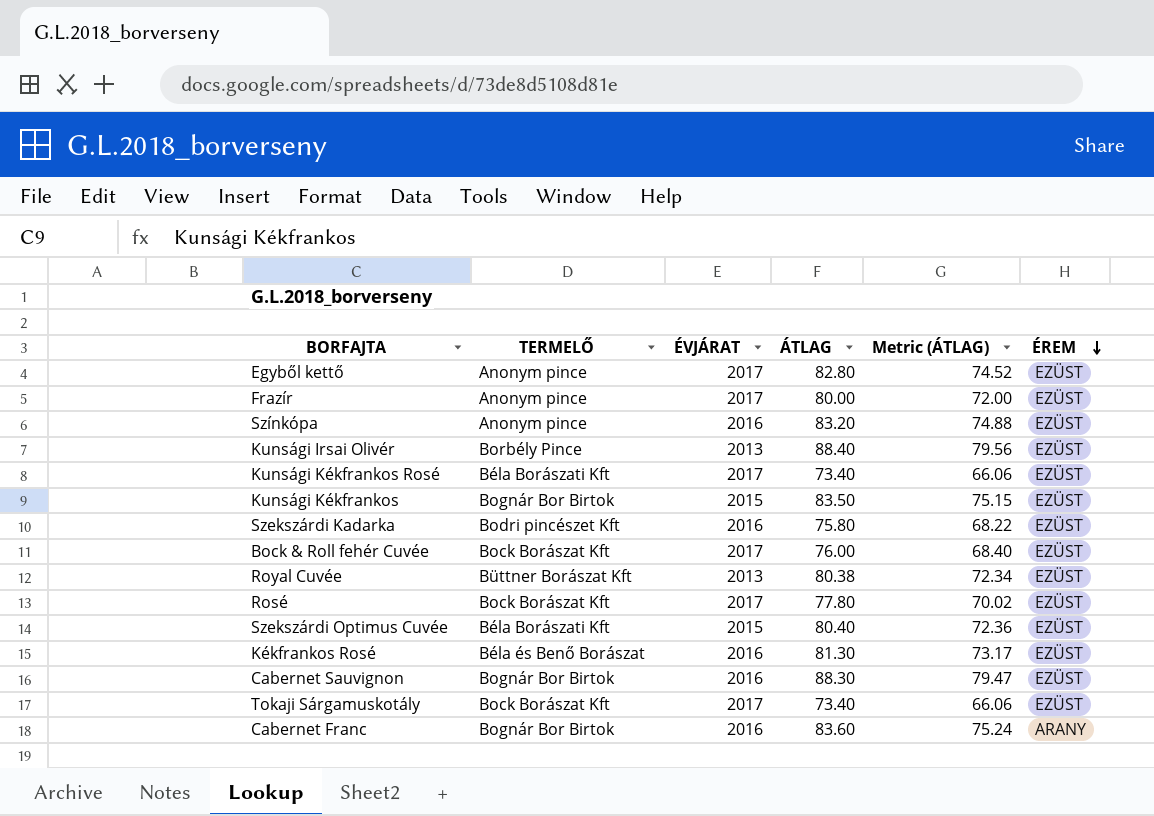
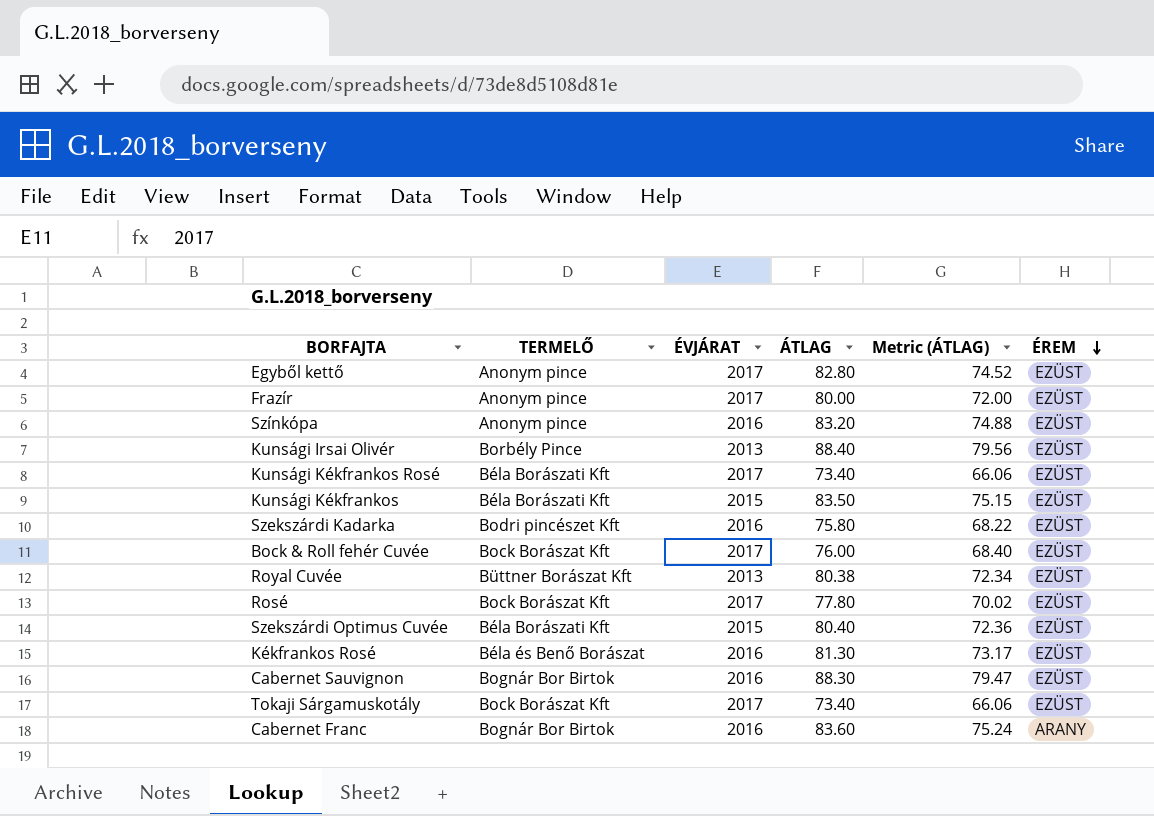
Kunsági Kékfrankos | TERMELŐ: Bognár Bor Birtok -> Béla Borászati Kft

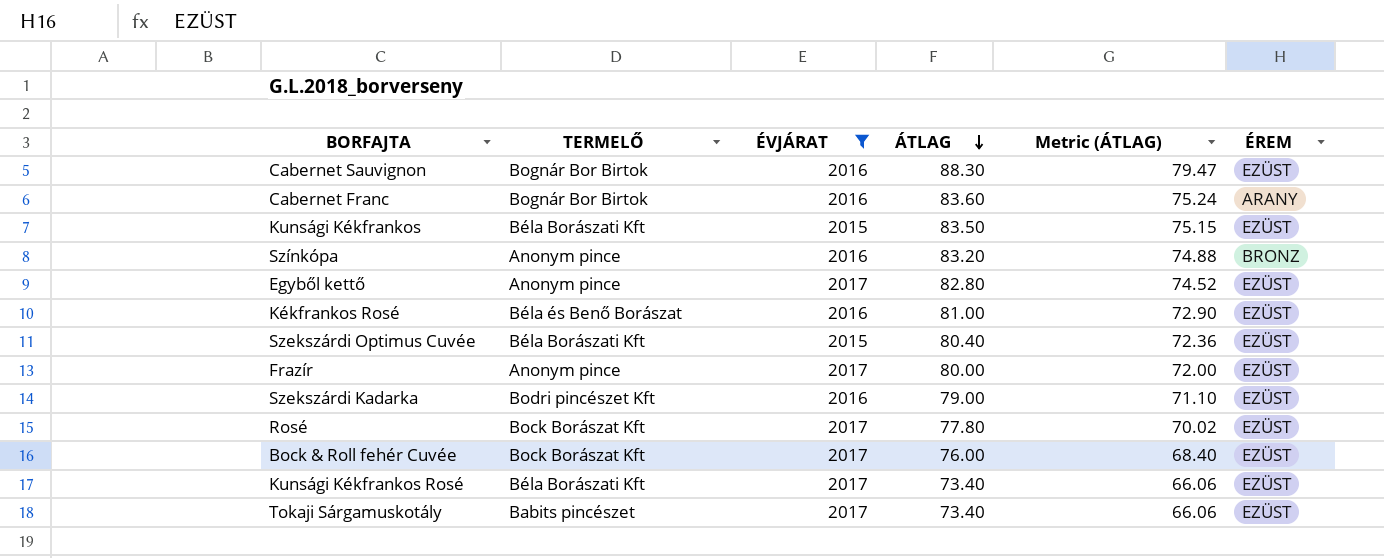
filter: none -> ÉVJÁRAT != 2013
row order: ÉREM descending -> ÁTLAG descending
Színkópa | ÉREM: EZÜST -> BRONZ
Kékfrankos Rosé | ÁTLAG: 81.30 -> 81.00
Kékfrankos Rosé | Metric (ÁTLAG): 73.17 -> 72.90
Szekszárdi Kadarka | ÁTLAG: 75.80 -> 79.00
Szekszárdi Kadarka | Metric (ÁTLAG): 68.22 -> 71.10
Tokaji Sárgamuskotály | TERMELŐ: Bock Borászat Kft -> Babits pincészet

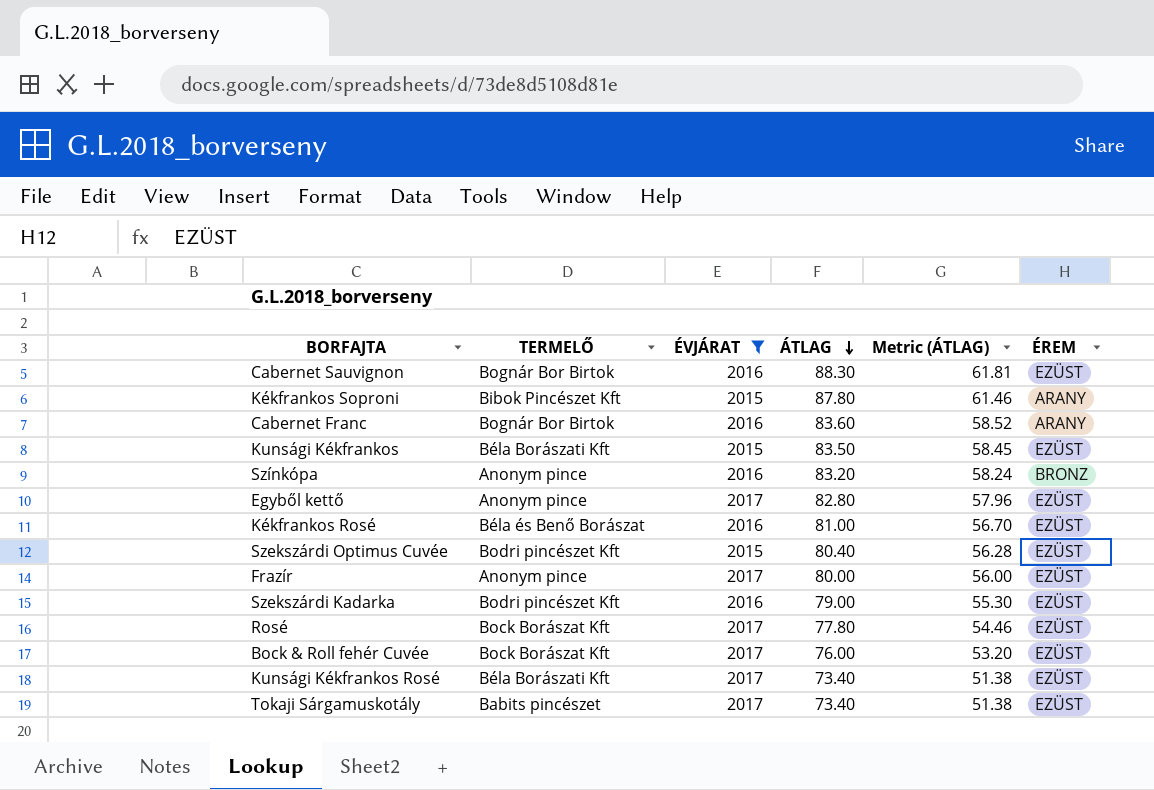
column Metric (ÁTLAG) | formula: [ÁTLAG] * 0.9 -> [ÁTLAG] * 0.7
row Kékfrankos Soproni: none -> Bibok Pincészet Kft | 2015 | 87.80 | 61.46 | ARANY
Szekszárdi Optimus Cuvée | TERMELŐ: Béla Borászati Kft -> Bodri pincészet Kft

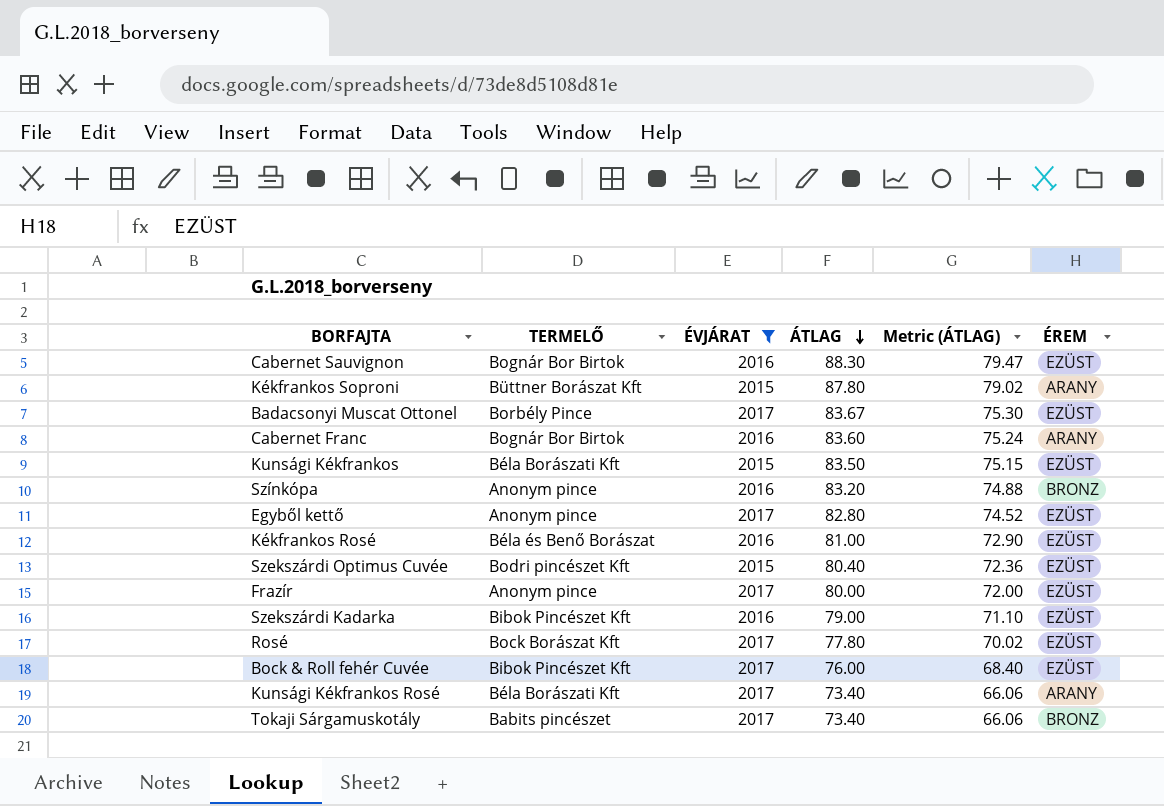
column Metric (ÁTLAG) | formula: [ÁTLAG] * 0.7 -> [ÁTLAG] * 0.9
Kékfrankos Soproni | TERMELŐ: Bibok Pincészet Kft -> Büttner Borászat Kft
row Badacsonyi Muscat Ottonel: none -> Borbély Pince | 2017 | 83.67 | 75.30 | EZÜST
Szekszárdi Kadarka | TERMELŐ: Bodri pincészet Kft -> Bibok Pincészet Kft
Bock & Roll fehér Cuvée | TERMELŐ: Bock Borászat Kft -> Bibok Pincészet Kft
Kunsági Kékfrankos Rosé | ÉREM: EZÜST -> ARANY
Tokaji Sárgamuskotály | ÉREM: EZÜST -> BRONZ

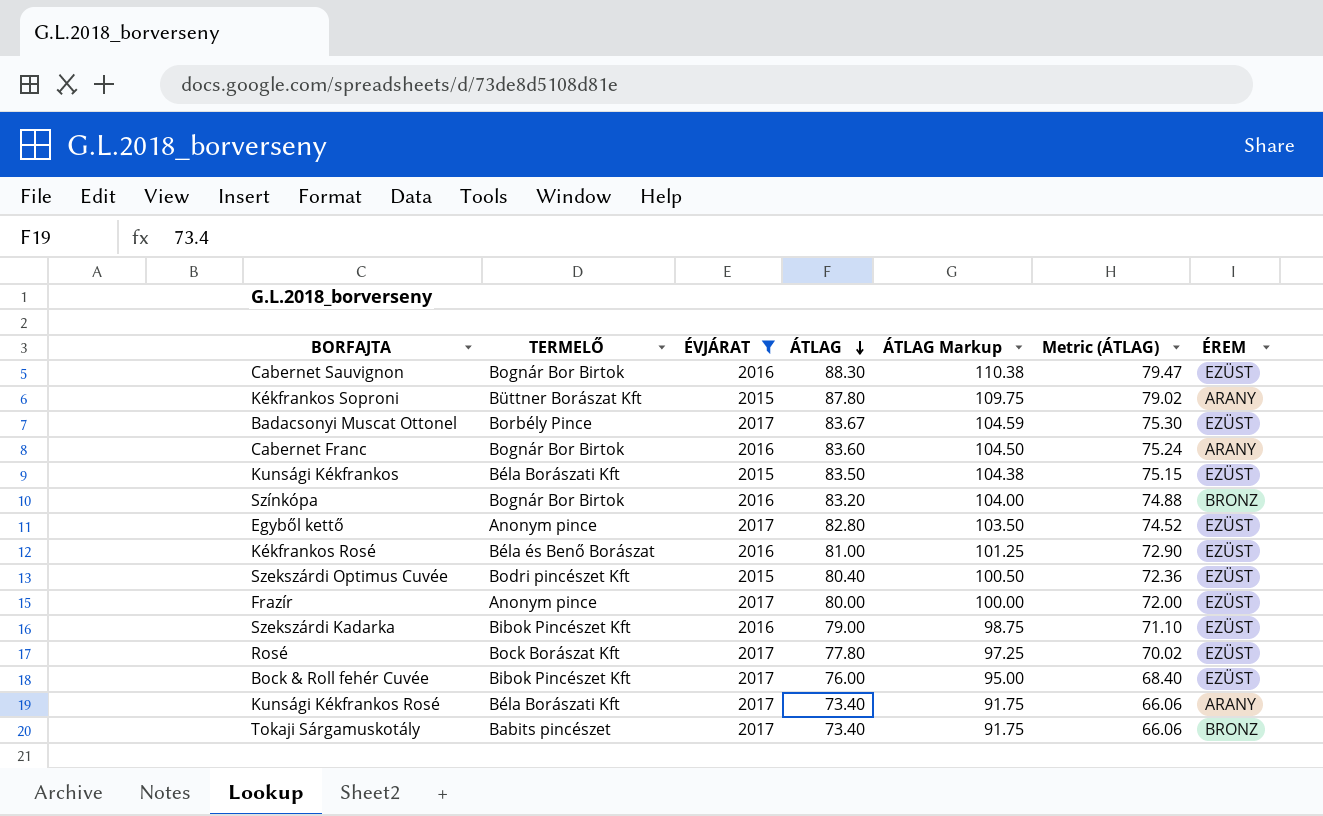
column ÁTLAG Markup | formula: none -> [ÁTLAG] * 1.25
Színkópa | TERMELŐ: Anonym pince -> Bognár Bor Birtok

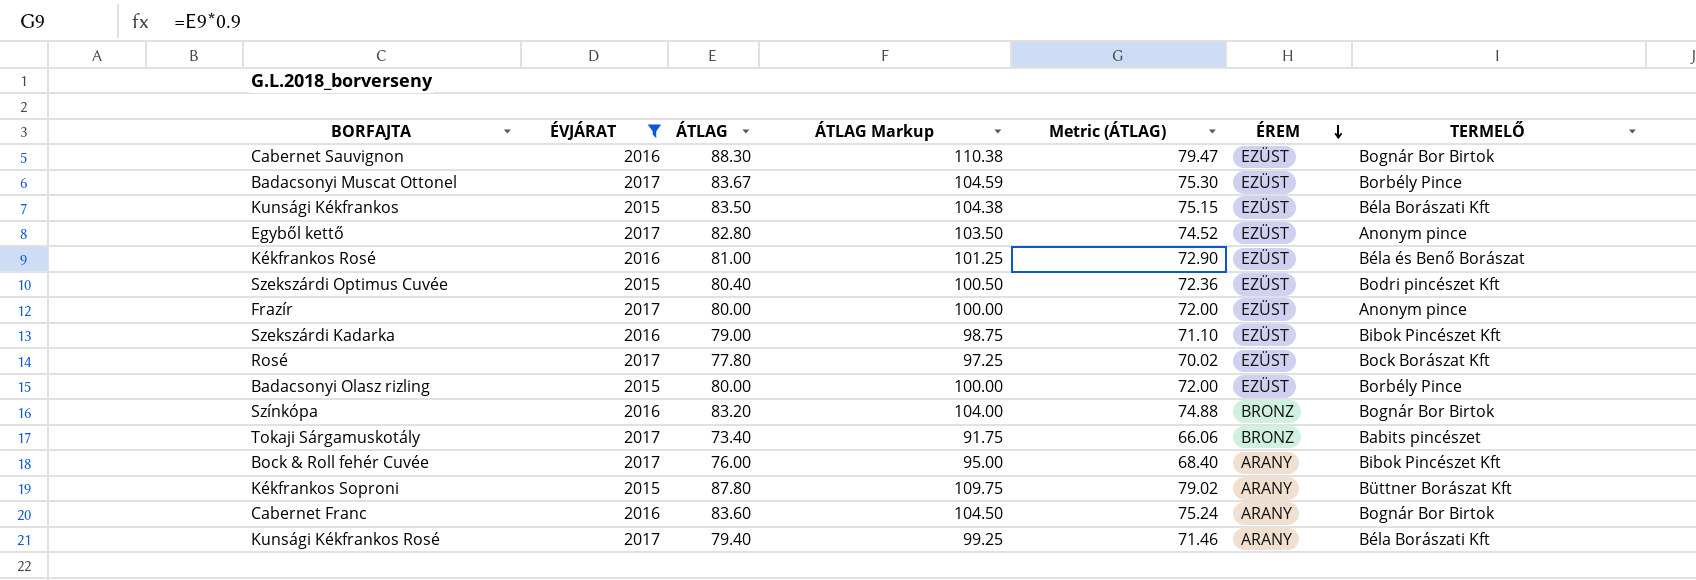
row order: ÁTLAG descending -> ÉREM descending
column TERMELŐ | position: 2 -> 7
row Badacsonyi Olasz rizling: none -> 2015 | 80.00 | 100.00 | 72.00 | EZÜST | Borbély Pince
Bock & Roll fehér Cuvée | ÉREM: EZÜST -> ARANY
Kunsági Kékfrankos Rosé | ÁTLAG: 73.40 -> 79.40
Kunsági Kékfrankos Rosé | ÁTLAG Markup: 91.75 -> 99.25
Kunsági Kékfrankos Rosé | Metric (ÁTLAG): 66.06 -> 71.46

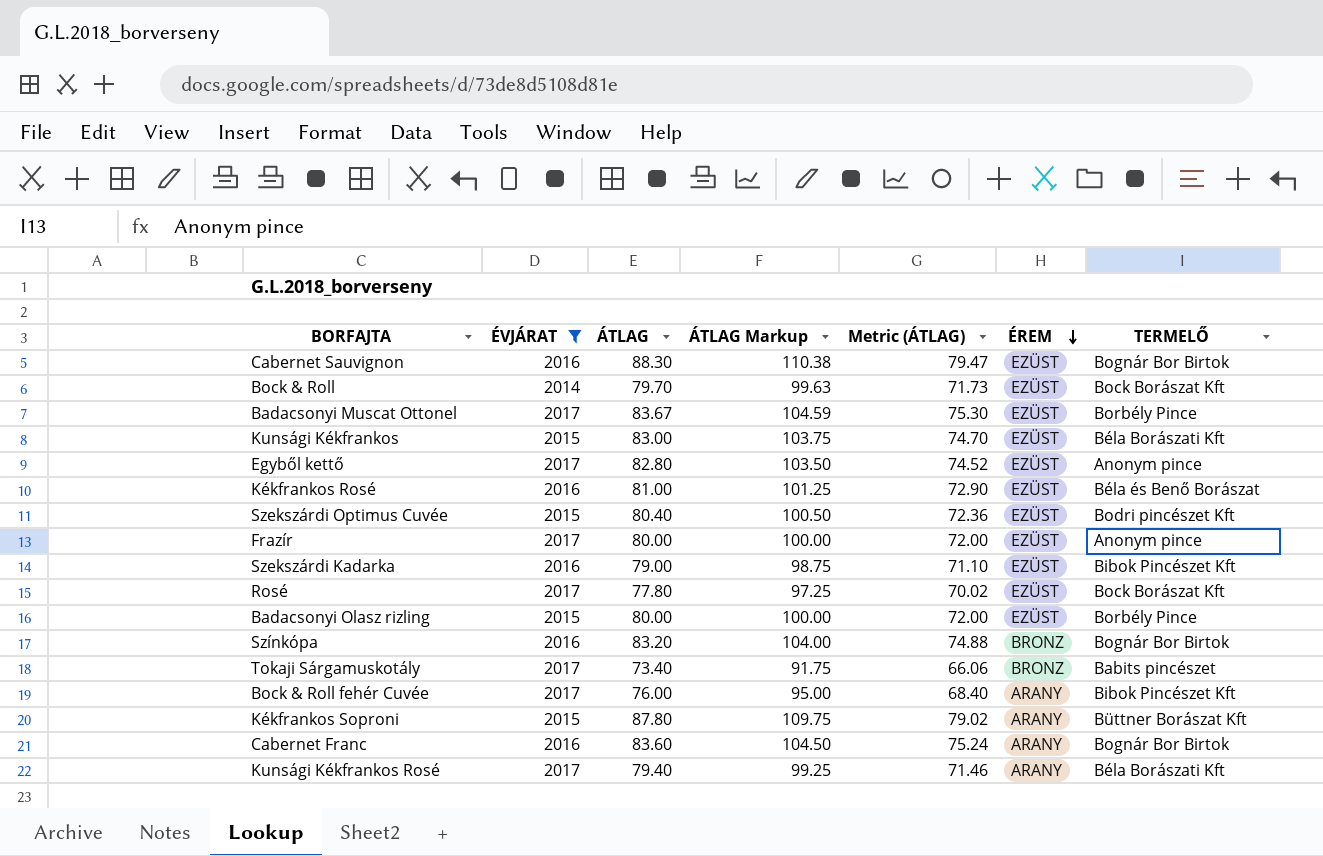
row Bock & Roll: none -> 2014 | 79.70 | 99.63 | 71.73 | EZÜST | Bock Borászat Kft
Kunsági Kékfrankos | ÁTLAG: 83.50 -> 83.00
Kunsági Kékfrankos | ÁTLAG Markup: 104.38 -> 103.75
Kunsági Kékfrankos | Metric (ÁTLAG): 75.15 -> 74.70

